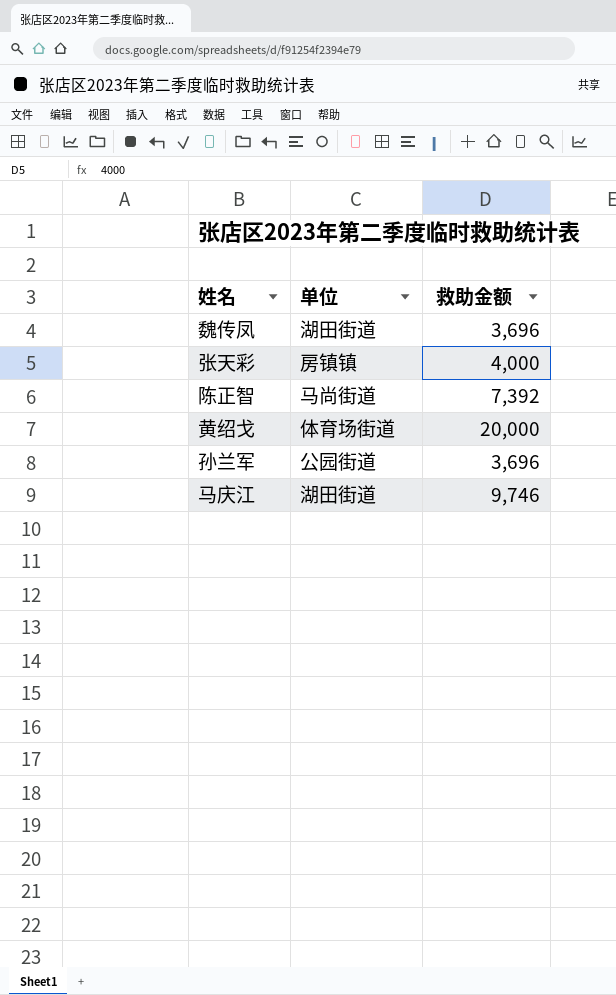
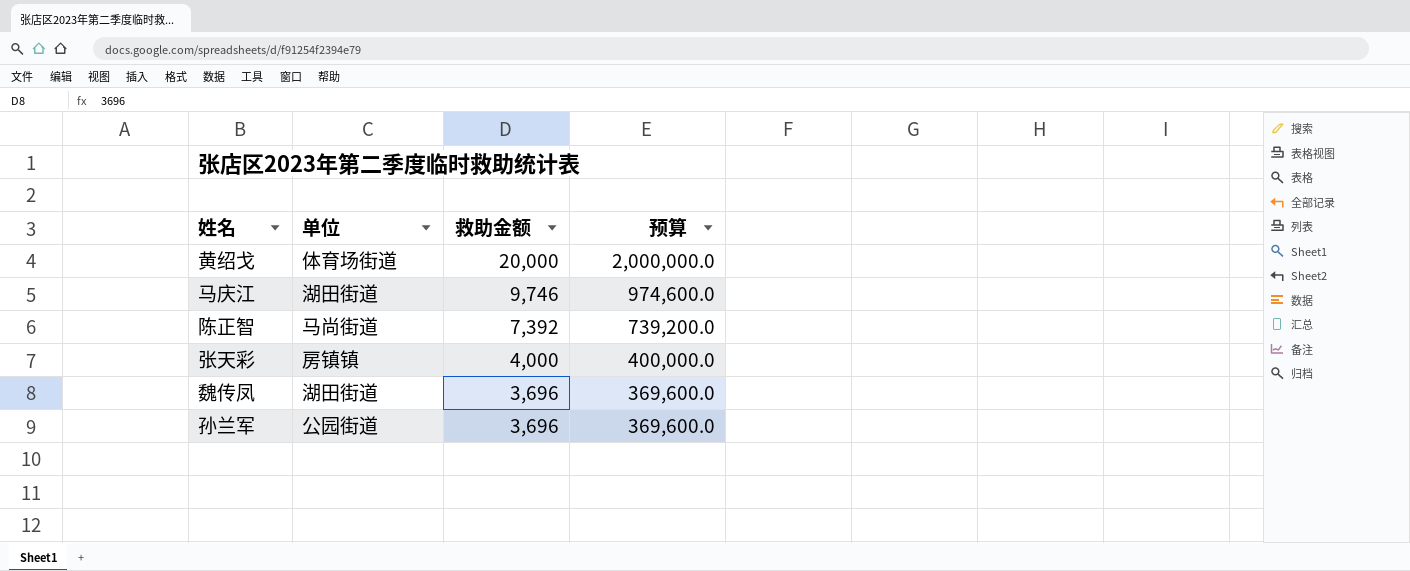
row order: none -> 救助金额 descending
column 预算 | formula: none -> [救助金额] * 100

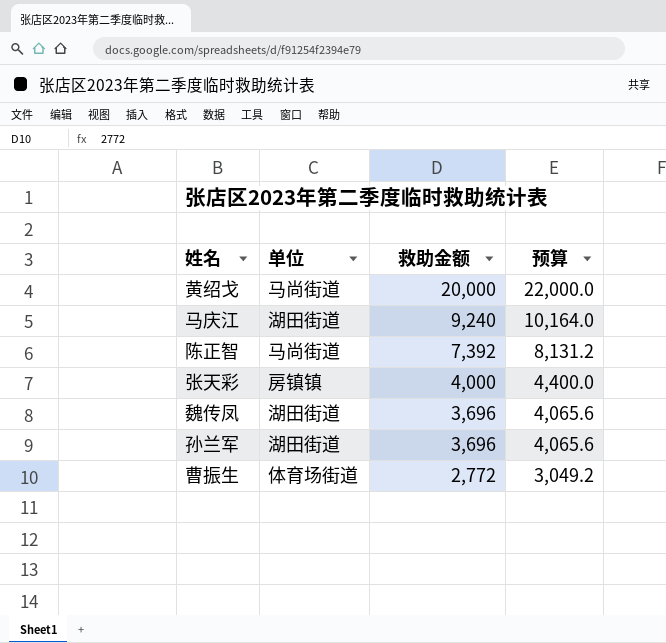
column 预算 | formula: [救助金额] * 100 -> [救助金额] * 1.1
黄绍戈 | 单位: 体育场街道 -> 马尚街道
马庆江 | 救助金额: 9,746 -> 9,240
孙兰军 | 单位: 公园街道 -> 湖田街道
row 曹振生: none -> 体育场街道 | 2,772 | 3,049.2

